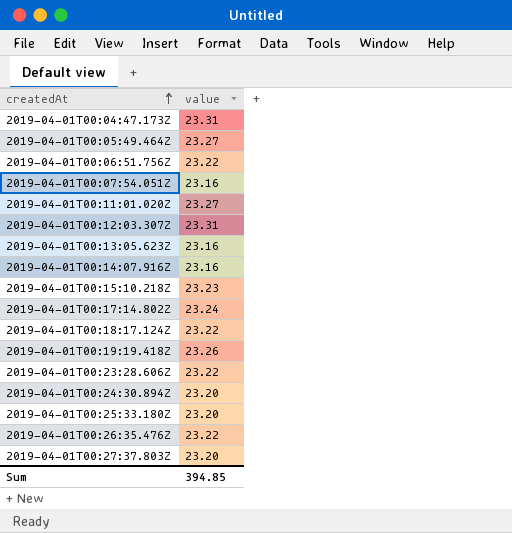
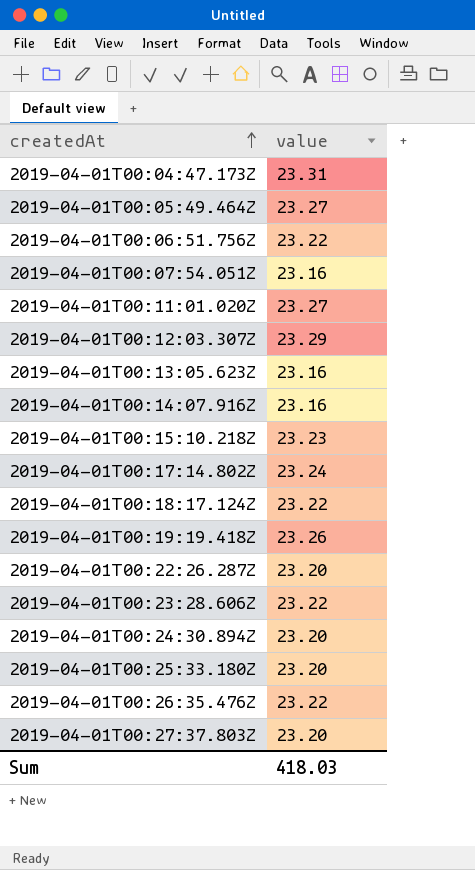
2019-04-01T00:12:03.307Z | value: 23.31 -> 23.29
row 2019-04-01T00:22:26.287Z: none -> 23.20
Sum | value: 394.85 -> 418.03

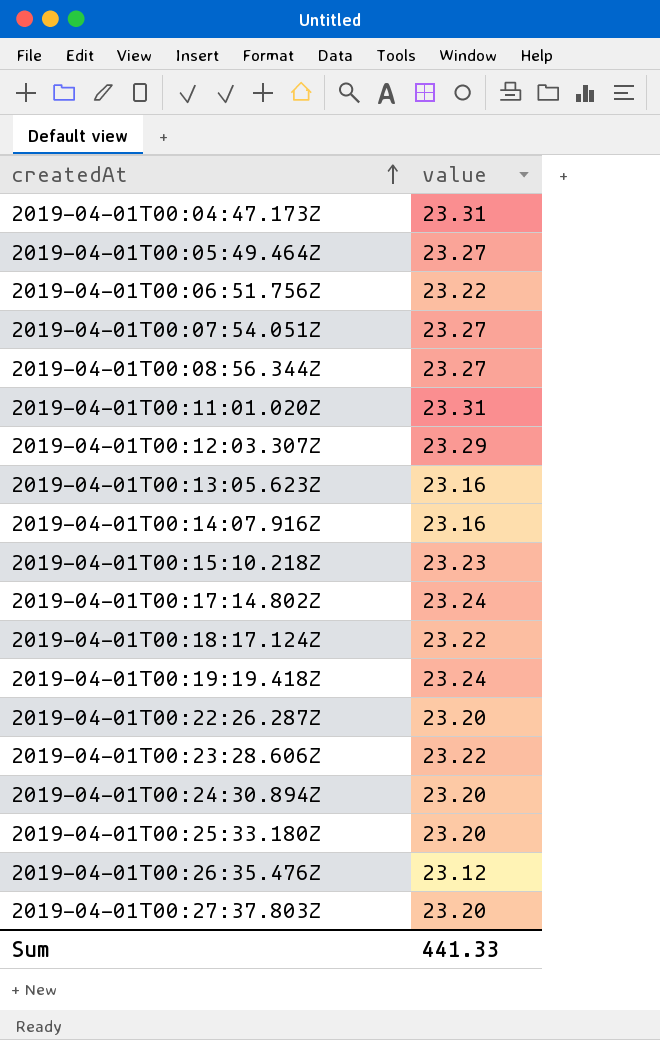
2019-04-01T00:07:54.051Z | value: 23.16 -> 23.27
row 2019-04-01T00:08:56.344Z: none -> 23.27
2019-04-01T00:11:01.020Z | value: 23.27 -> 23.31
2019-04-01T00:19:19.418Z | value: 23.26 -> 23.24
2019-04-01T00:26:35.476Z | value: 23.22 -> 23.12
Sum | value: 418.03 -> 441.33

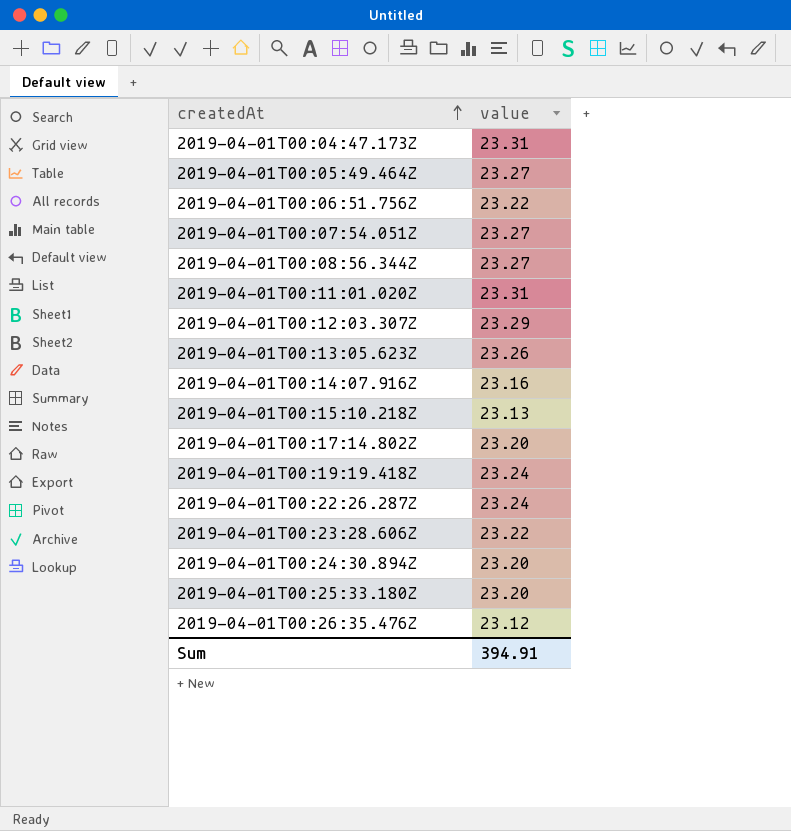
row 2019-04-01T00:18:17.124Z: 23.22 -> none
row 2019-04-01T00:27:37.803Z: 23.20 -> none
2019-04-01T00:13:05.623Z | value: 23.16 -> 23.26
2019-04-01T00:15:10.218Z | value: 23.23 -> 23.13
2019-04-01T00:17:14.802Z | value: 23.24 -> 23.20
2019-04-01T00:22:26.287Z | value: 23.20 -> 23.24
Sum | value: 441.33 -> 394.91

